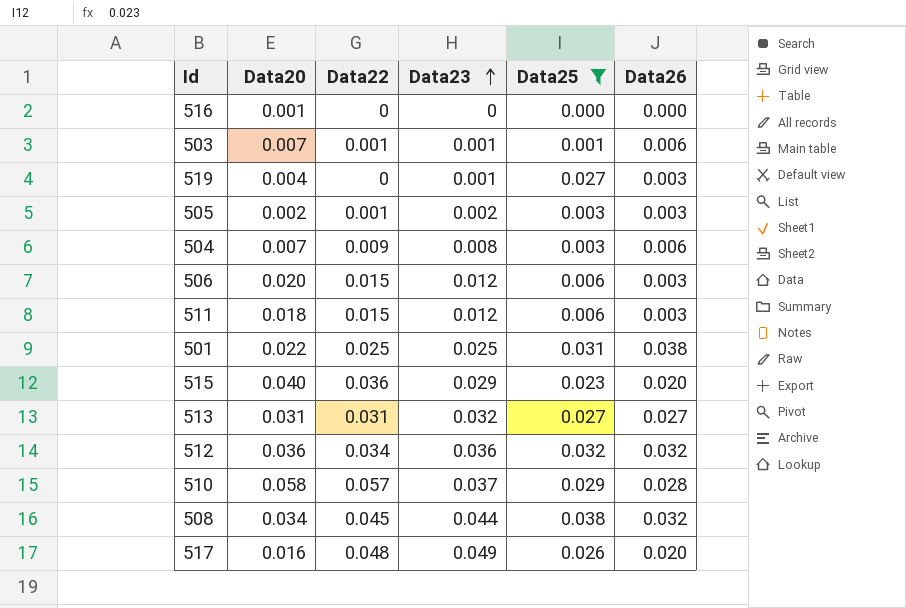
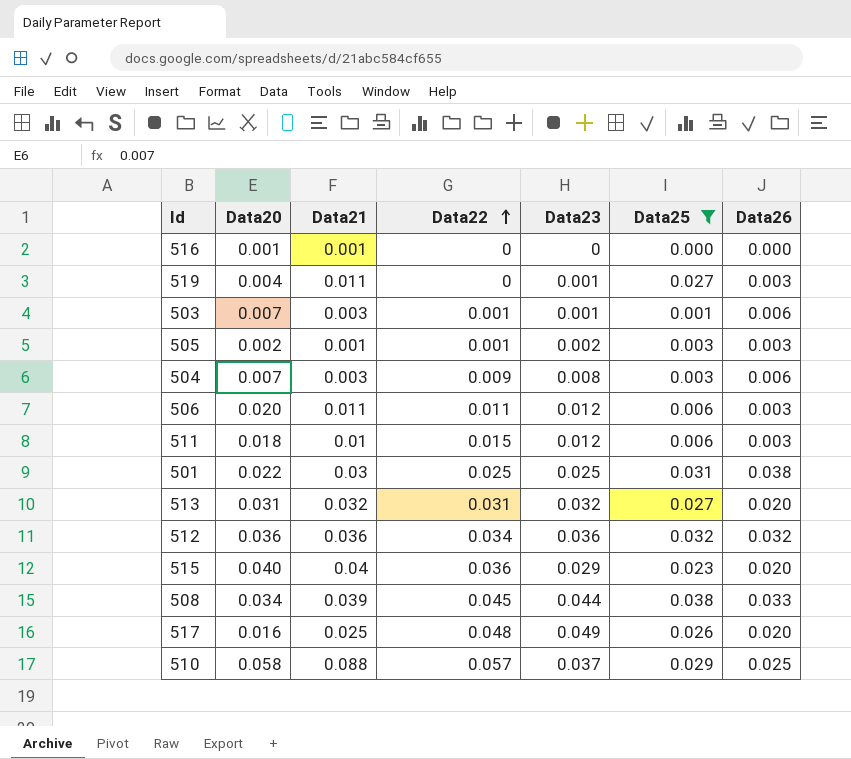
row order: Data23 ascending -> Data22 ascending
column Data21 | position: none -> 3
506 | Data22: 0.015 -> 0.011
513 | Data26: 0.027 -> 0.020
508 | Data26: 0.032 -> 0.033
510 | Data26: 0.028 -> 0.025

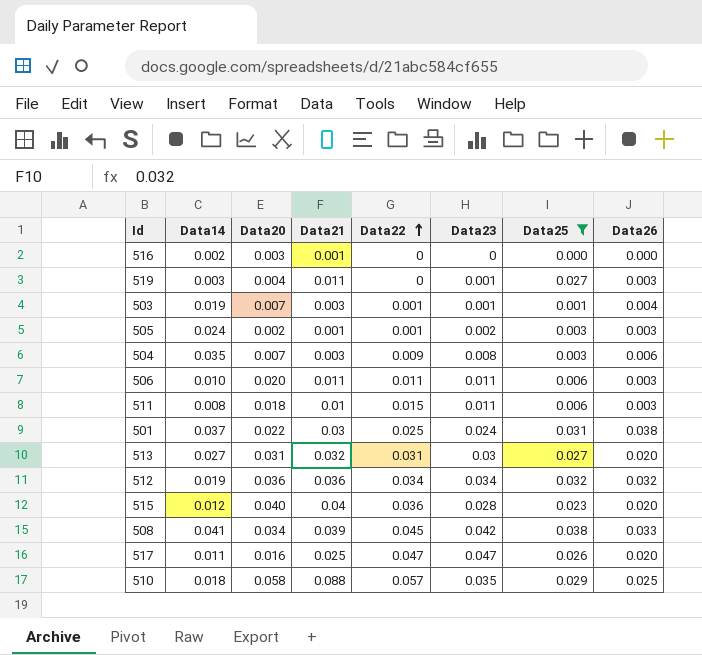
column Data14 | position: none -> 2
516 | Data20: 0.001 -> 0.003
503 | Data26: 0.006 -> 0.004
506 | Data23: 0.012 -> 0.011
511 | Data23: 0.012 -> 0.011
501 | Data23: 0.025 -> 0.024
513 | Data23: 0.032 -> 0.03
512 | Data23: 0.036 -> 0.034
515 | Data23: 0.029 -> 0.028
508 | Data23: 0.044 -> 0.042
517 | Data22: 0.048 -> 0.047
517 | Data23: 0.049 -> 0.047
510 | Data23: 0.037 -> 0.035

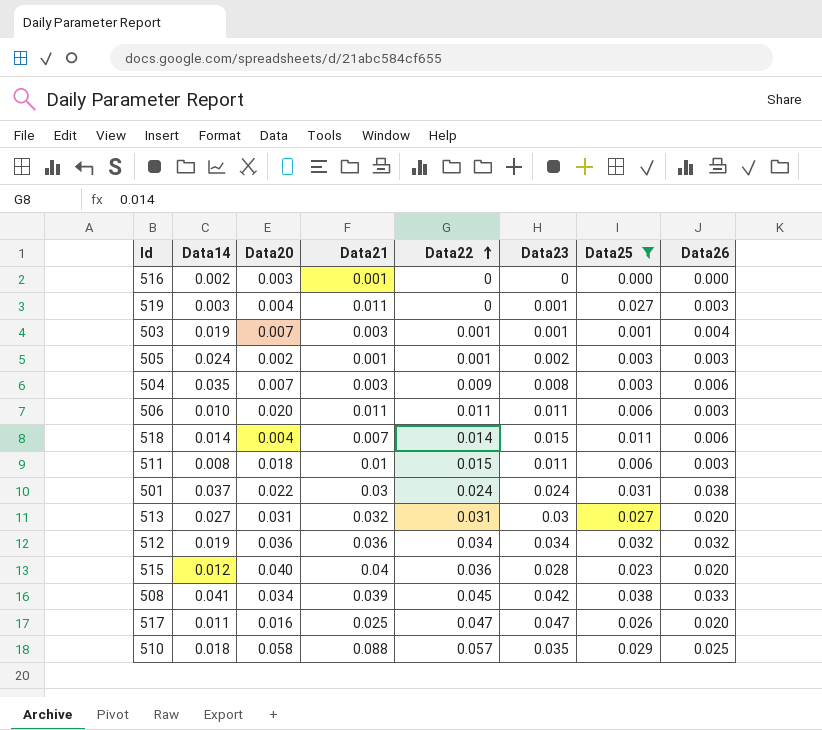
row 518: none -> 0.014 | 0.004 | 0.007 | 0.014 | 0.015 | 0.011 | 0.006
501 | Data22: 0.025 -> 0.024

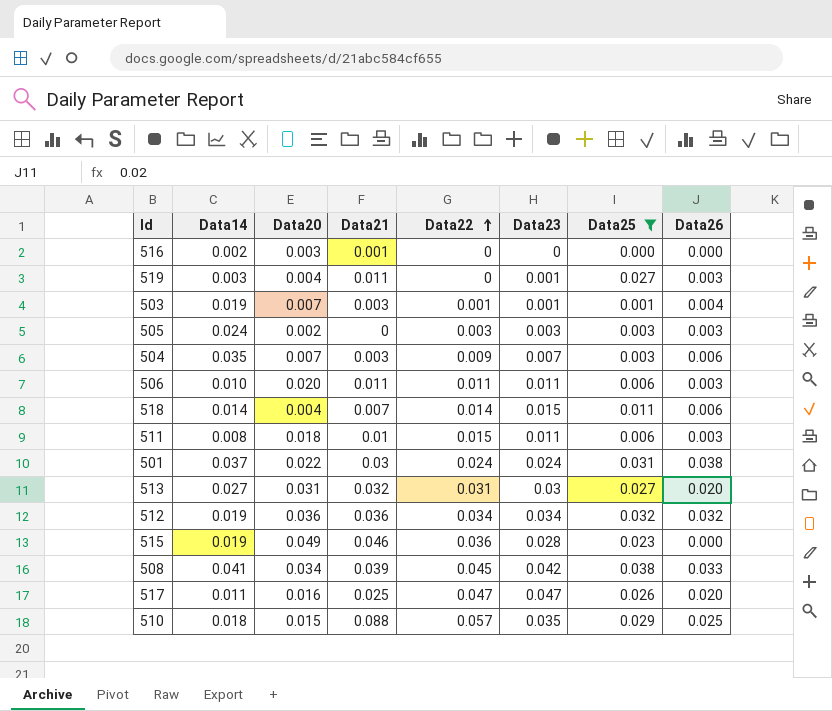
505 | Data21: 0.001 -> 0
505 | Data22: 0.001 -> 0.003
505 | Data23: 0.002 -> 0.003
504 | Data23: 0.008 -> 0.007
515 | Data14: 0.012 -> 0.019
515 | Data20: 0.040 -> 0.049
515 | Data21: 0.04 -> 0.046
515 | Data26: 0.020 -> 0.000
510 | Data20: 0.058 -> 0.015

